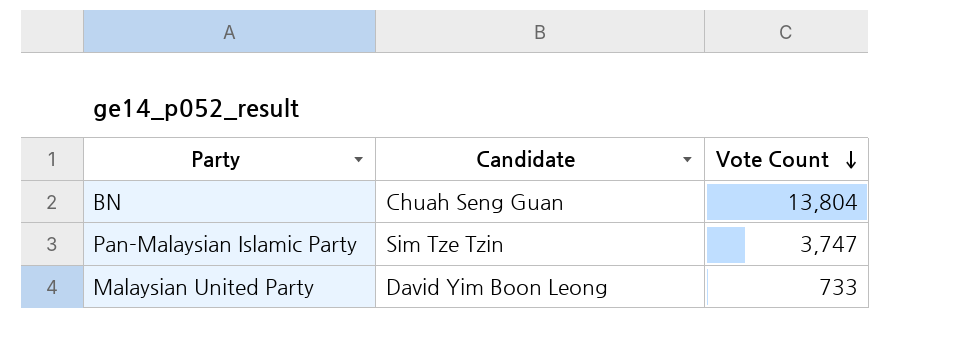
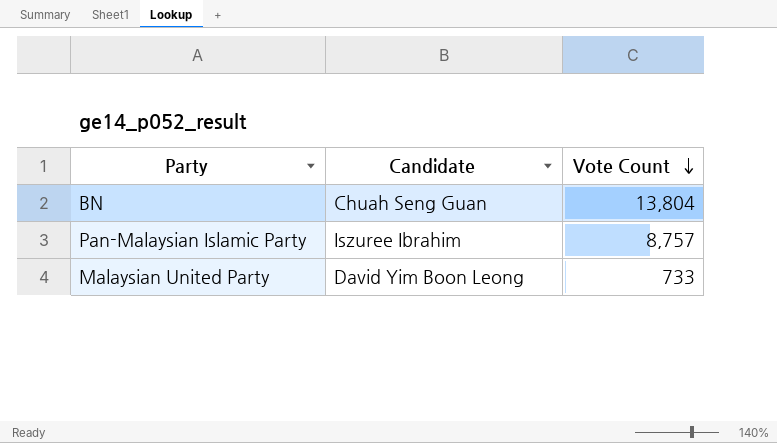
Pan-Malaysian Islamic Party | Candidate: Sim Tze Tzin -> Iszuree Ibrahim
Pan-Malaysian Islamic Party | Vote Count: 3,747 -> 8,757

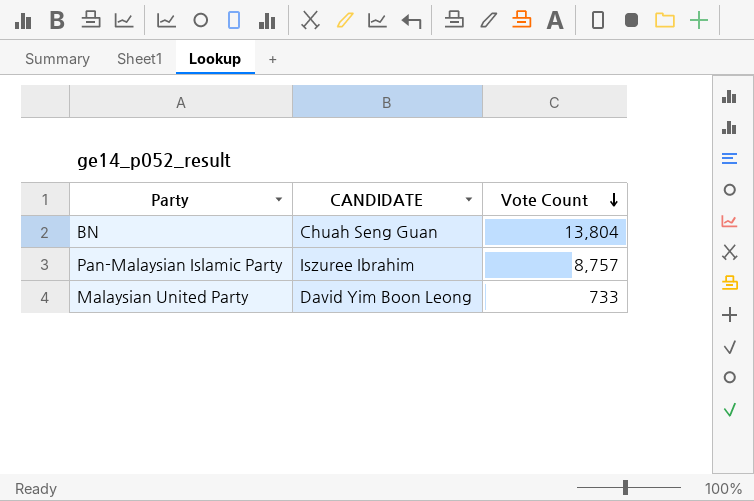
column name: Candidate -> CANDIDATE

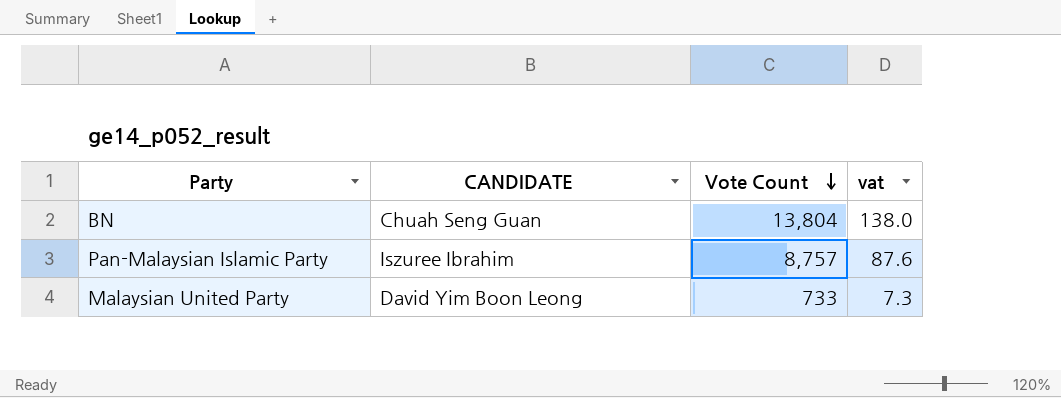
column vat | formula: none -> [Vote Count] * 0.01

